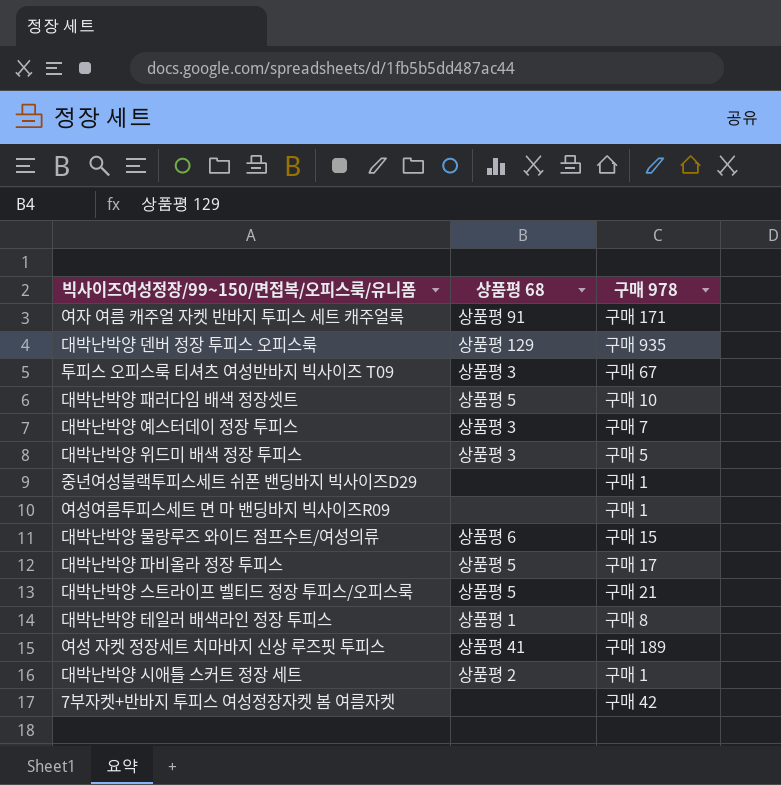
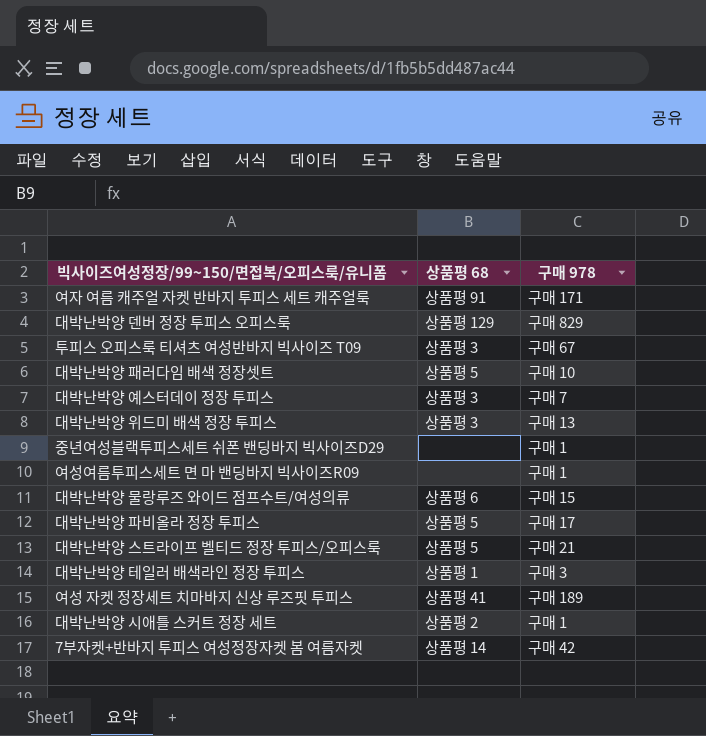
대박난박양 덴버 정장 투피스 오피스룩 | 구매 978: 구매 935 -> 구매 829
대박난박양 위드미 배색 정장 투피스 | 구매 978: 구매 5 -> 구매 13
대박난박양 테일러 배색라인 정장 투피스 | 구매 978: 구매 8 -> 구매 3
7부자켓+반바지 투피스 여성정장자켓 봄 여름자켓 | 상품평 68: none -> 상품평 14

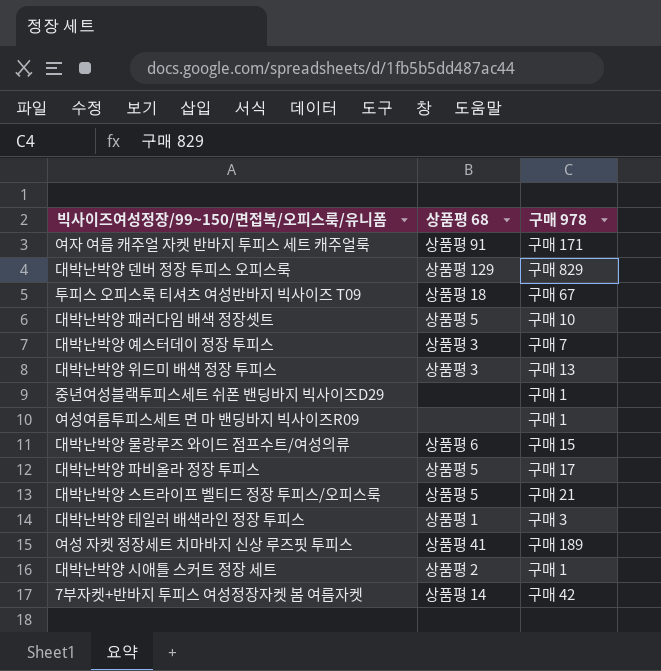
투피스 오피스룩 티셔츠 여성반바지 빅사이즈 T09 | 상품평 68: 상품평 3 -> 상품평 18

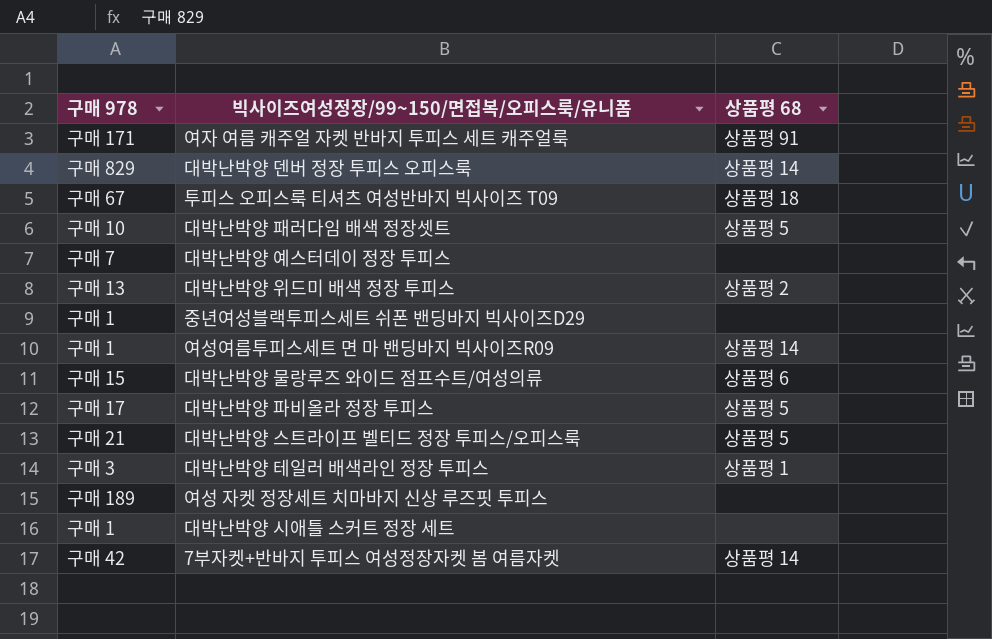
column 구매 978 | position: 3 -> 1
대박난박양 덴버 정장 투피스 오피스룩 | 상품평 68: 상품평 129 -> 상품평 14
대박난박양 예스터데이 정장 투피스 | 상품평 68: 상품평 3 -> none
대박난박양 위드미 배색 정장 투피스 | 상품평 68: 상품평 3 -> 상품평 2
여성여름투피스세트 면 마 밴딩바지 빅사이즈R09 | 상품평 68: none -> 상품평 14
여성 자켓 정장세트 치마바지 신상 루즈핏 투피스 | 상품평 68: 상품평 41 -> none
대박난박양 시애틀 스커트 정장 세트 | 상품평 68: 상품평 2 -> none

